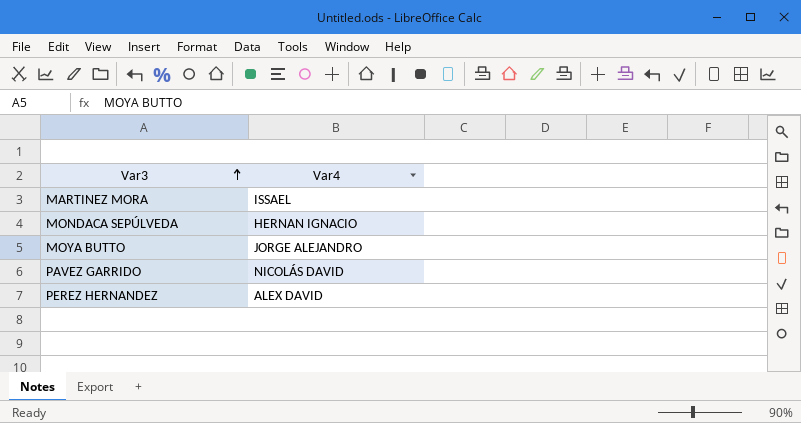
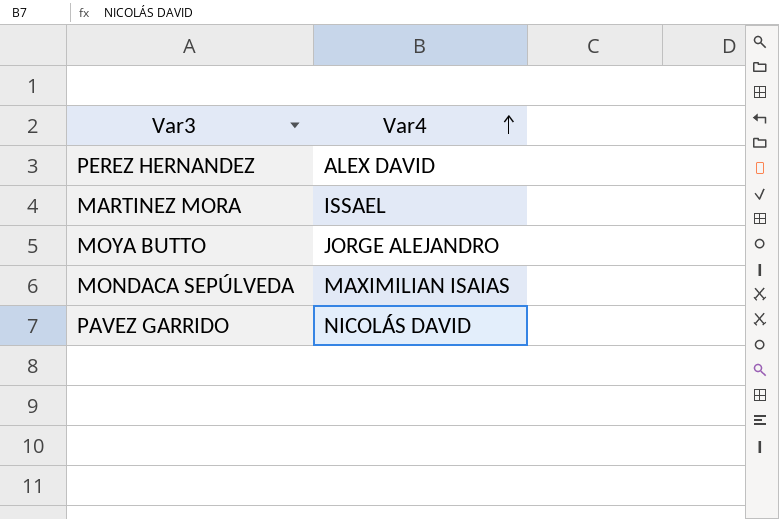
row order: Var3 ascending -> Var4 ascending
MONDACA SEPÚLVEDA | Var4: HERNAN IGNACIO -> MAXIMILIAN ISAIAS

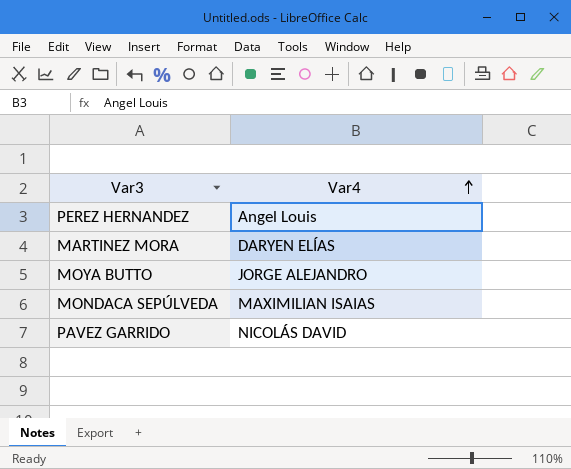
PEREZ HERNANDEZ | Var4: ALEX DAVID -> Angel Louis
MARTINEZ MORA | Var4: ISSAEL -> DARYEN ELÍAS

